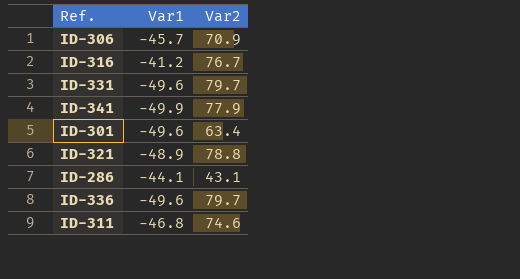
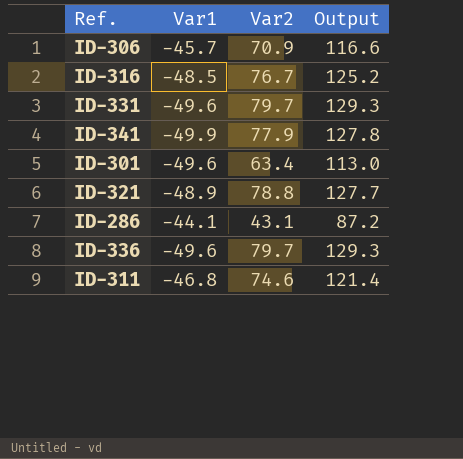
column Output | formula: none -> [Var2] - [Var1]
ID-316 | Var1: -41.2 -> -48.5

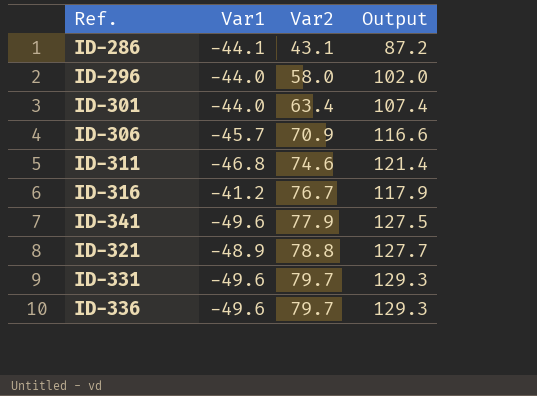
row order: none -> Var2 ascending
row ID-296: none -> -44.0 | 58.0 | 102.0
ID-301 | Var1: -49.6 -> -44.0
ID-301 | Output: 113.0 -> 107.4
ID-316 | Var1: -48.5 -> -41.2
ID-316 | Output: 125.2 -> 117.9
ID-341 | Var1: -49.9 -> -49.6
ID-341 | Output: 127.8 -> 127.5

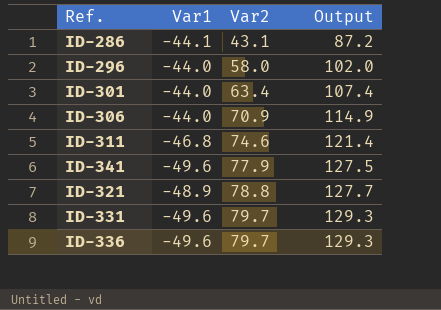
row ID-316: -41.2 | 76.7 | 117.9 -> none
ID-306 | Var1: -45.7 -> -44.0
ID-306 | Output: 116.6 -> 114.9

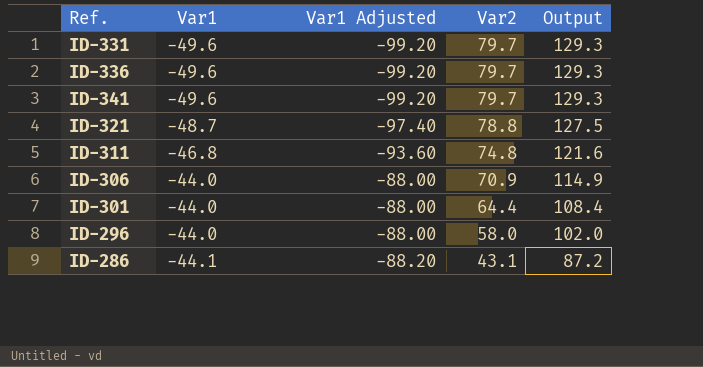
row order: Var2 ascending -> Var2 descending
column Var1 Adjusted | formula: none -> [Var1] * 2
ID-341 | Var2: 77.9 -> 79.7
ID-341 | Output: 127.5 -> 129.3
ID-321 | Var1: -48.9 -> -48.7
ID-321 | Output: 127.7 -> 127.5
ID-311 | Var2: 74.6 -> 74.8
ID-311 | Output: 121.4 -> 121.6
ID-301 | Var2: 63.4 -> 64.4
ID-301 | Output: 107.4 -> 108.4

